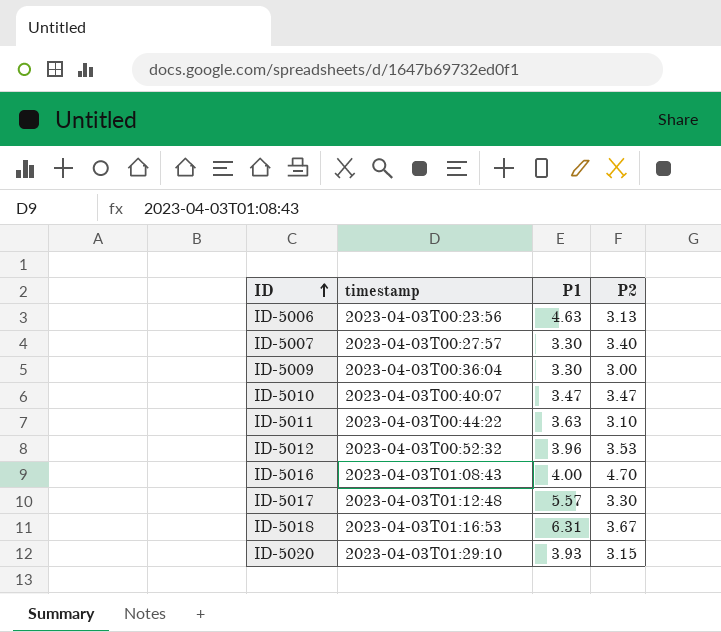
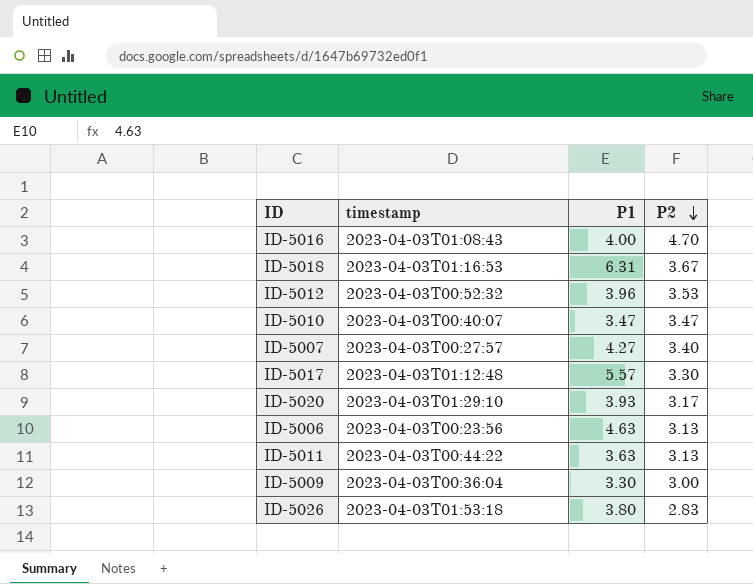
row order: ID ascending -> P2 descending
ID-5007 | P1: 3.30 -> 4.27
ID-5020 | P2: 3.15 -> 3.17
ID-5011 | P2: 3.10 -> 3.13
row ID-5026: none -> 2023-04-03T01:53:18 | 3.80 | 2.83

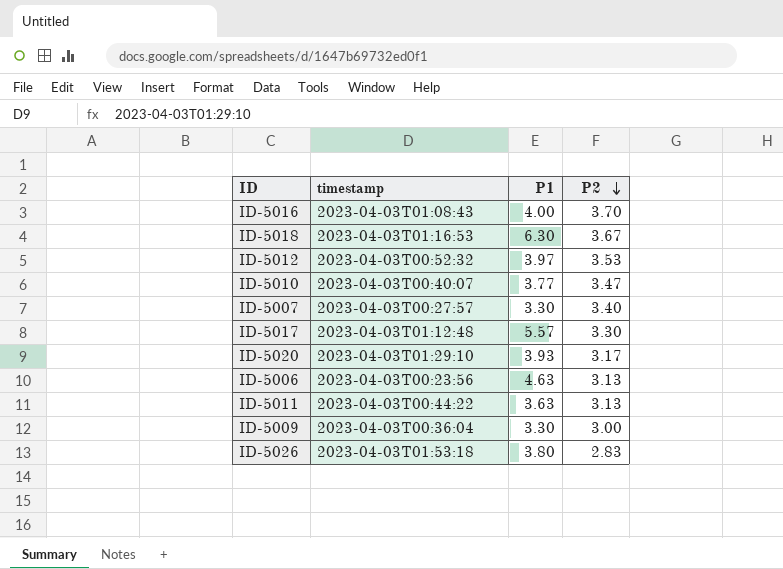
ID-5016 | P2: 4.70 -> 3.70
ID-5018 | P1: 6.31 -> 6.30
ID-5012 | P1: 3.96 -> 3.97
ID-5010 | P1: 3.47 -> 3.77
ID-5007 | P1: 4.27 -> 3.30

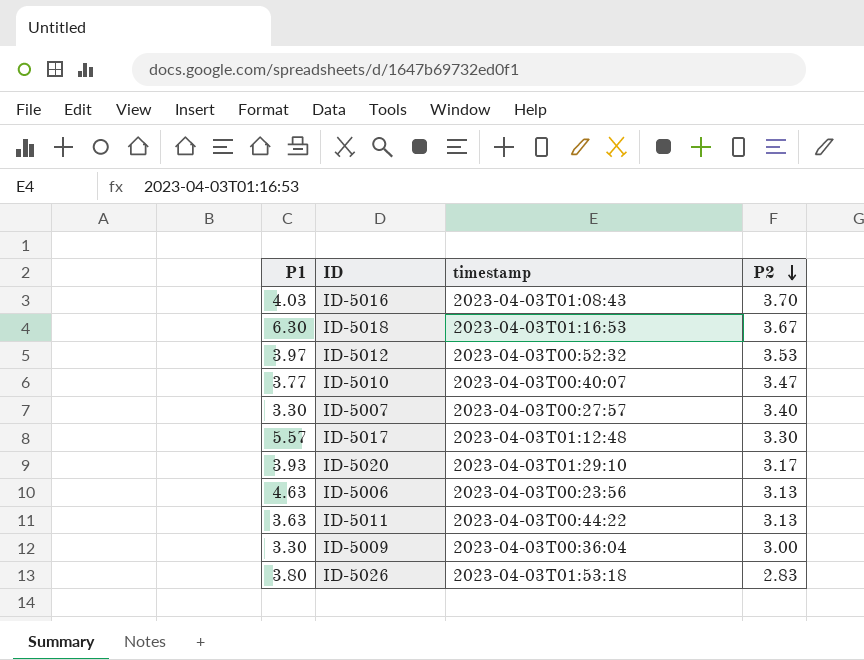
column P1 | position: 3 -> 1
ID-5016 | P1: 4.00 -> 4.03

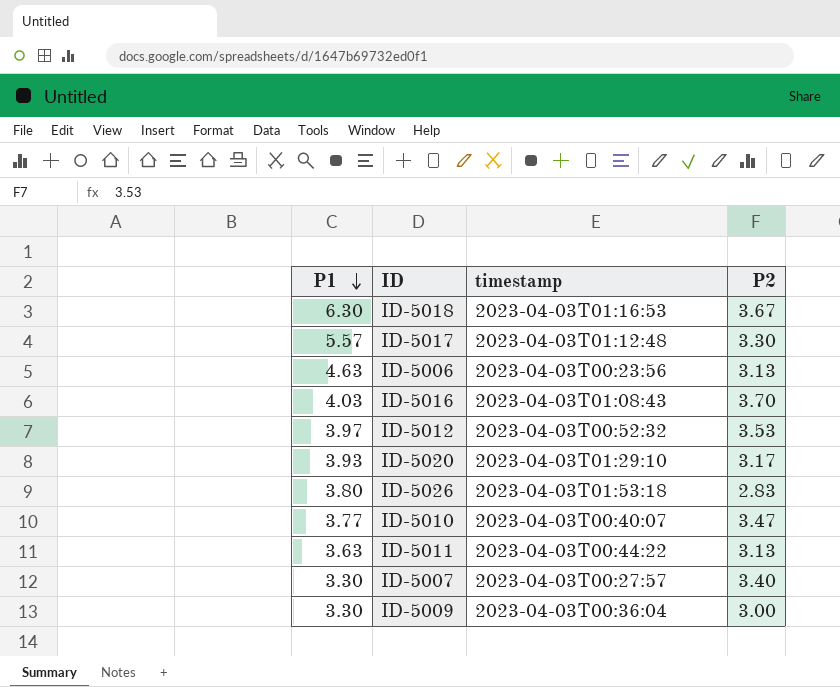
row order: P2 descending -> P1 descending

